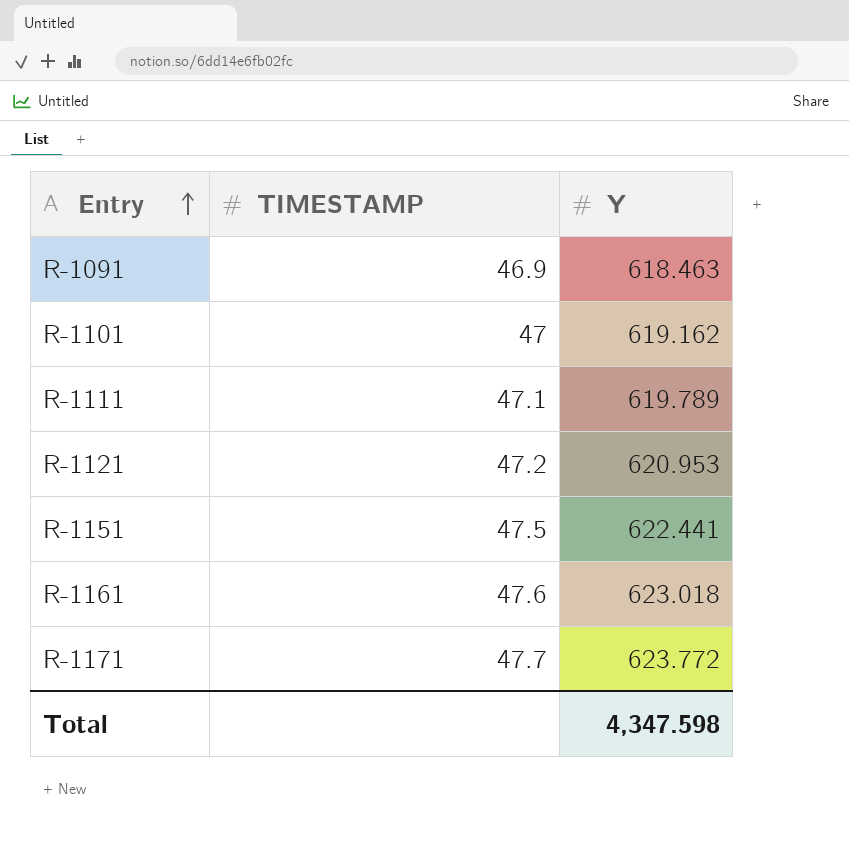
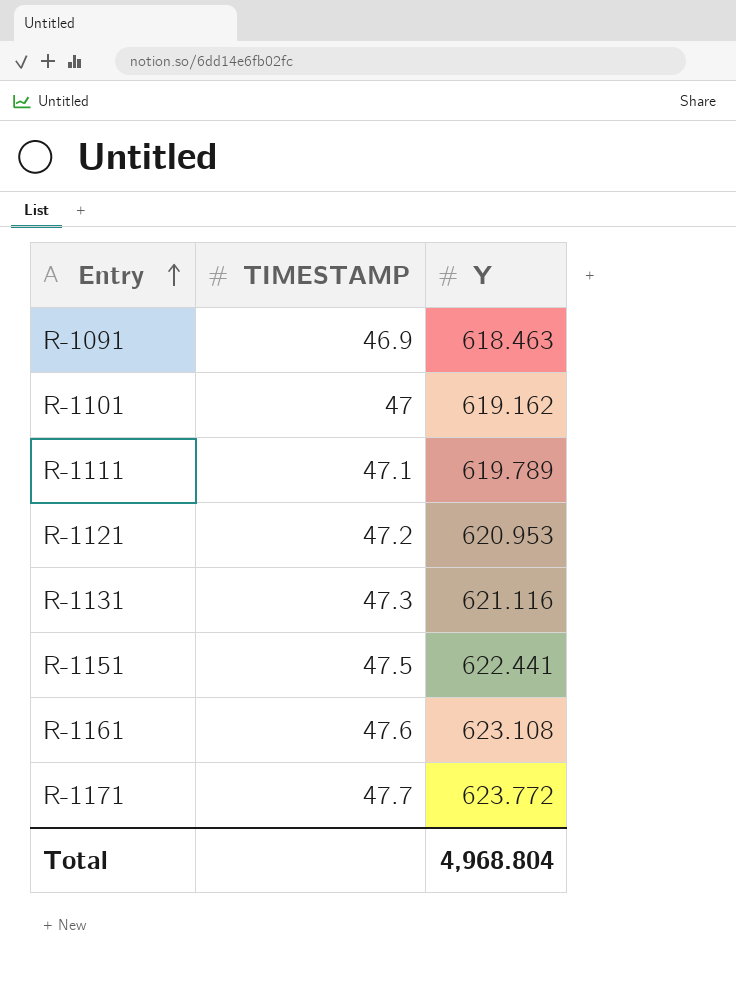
row R-1131: none -> 47.3 | 621.116
R-1161 | Y: 623.018 -> 623.108
Total | Y: 4,347.598 -> 4,968.804

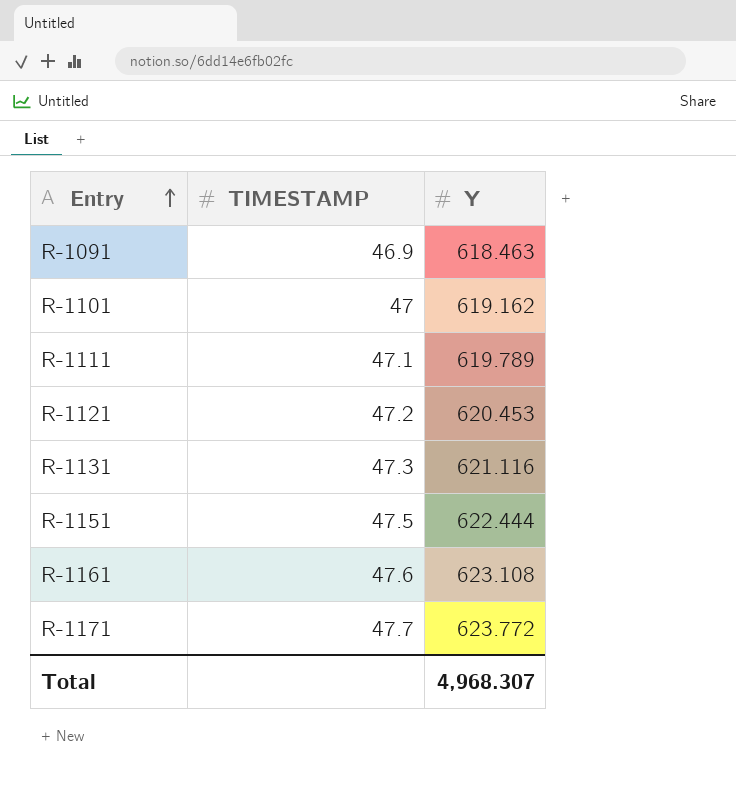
R-1121 | Y: 620.953 -> 620.453
R-1151 | Y: 622.441 -> 622.444
Total | Y: 4,968.804 -> 4,968.307

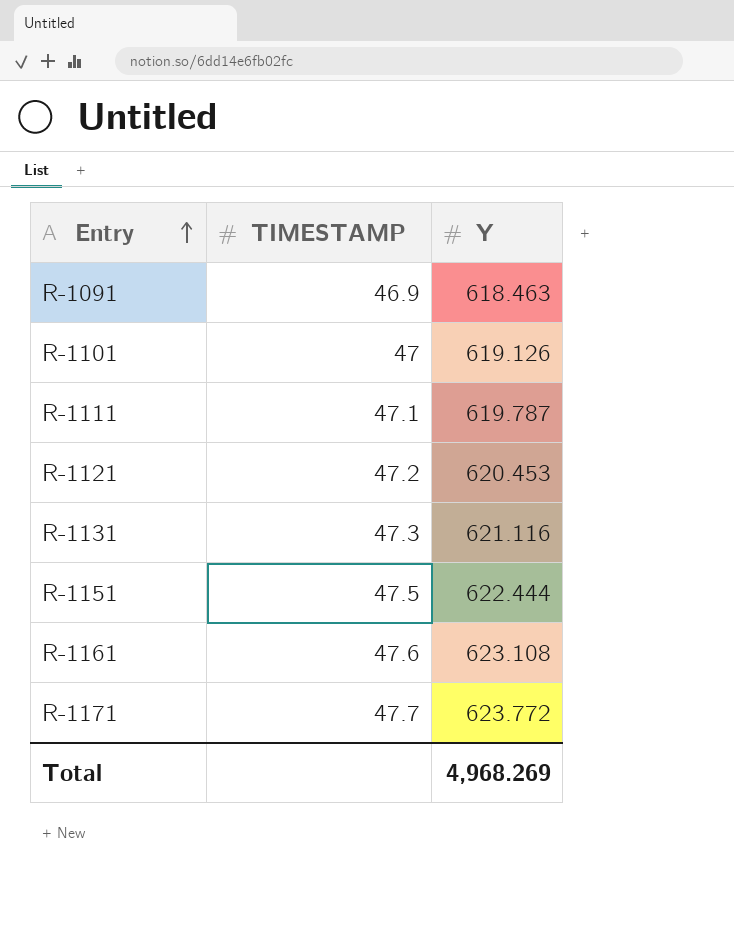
R-1101 | Y: 619.162 -> 619.126
R-1111 | Y: 619.789 -> 619.787
Total | Y: 4,968.307 -> 4,968.269

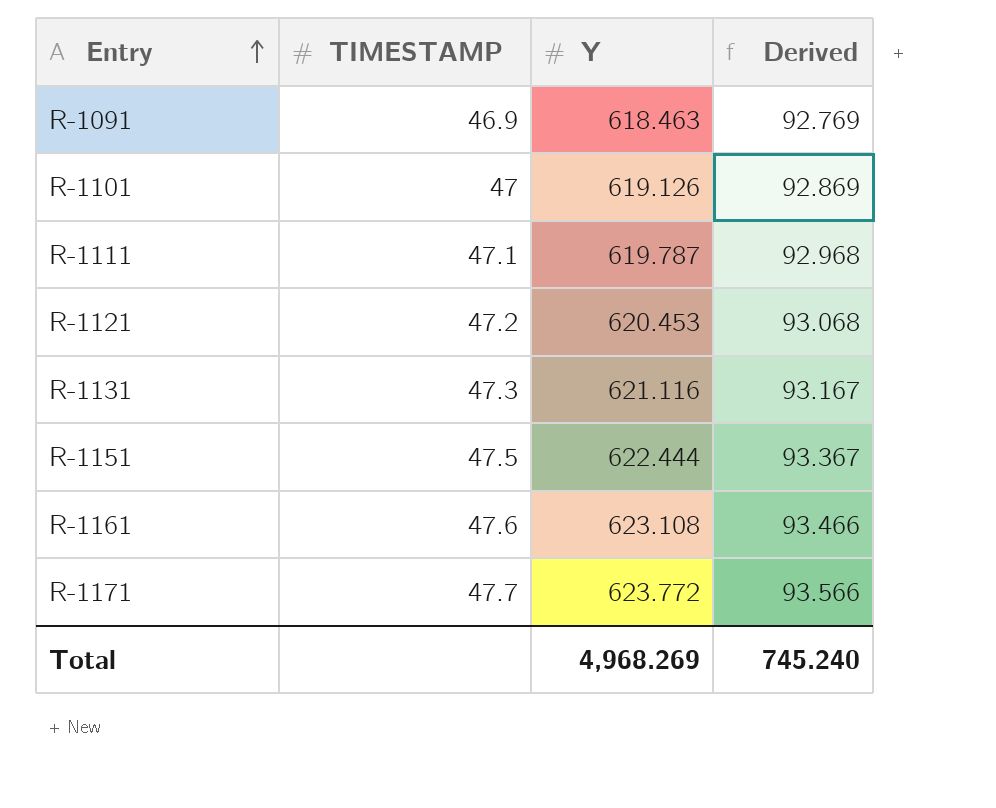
column Derived | formula: none -> [Y] * 0.15

